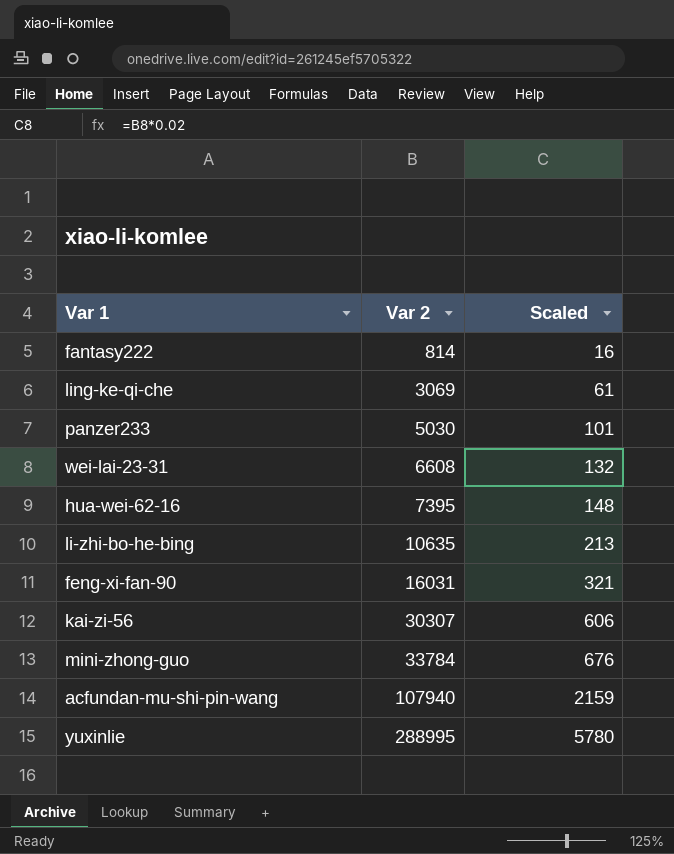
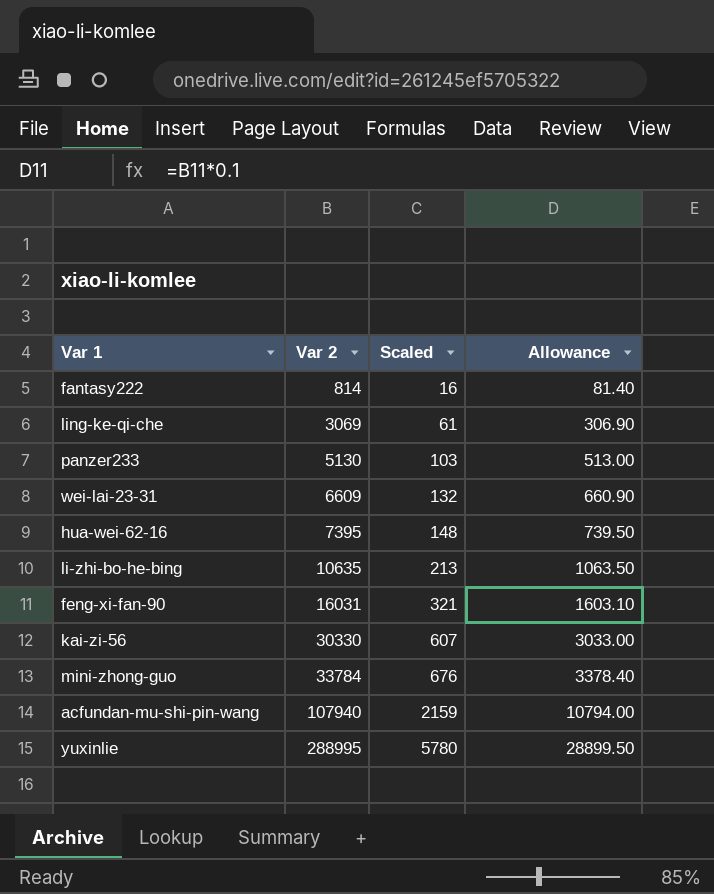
column Allowance | formula: none -> [Var 2] * 0.1
panzer233 | Var 2: 5030 -> 5130
panzer233 | Scaled: 101 -> 103
wei-lai-23-31 | Var 2: 6608 -> 6609
kai-zi-56 | Var 2: 30307 -> 30330
kai-zi-56 | Scaled: 606 -> 607

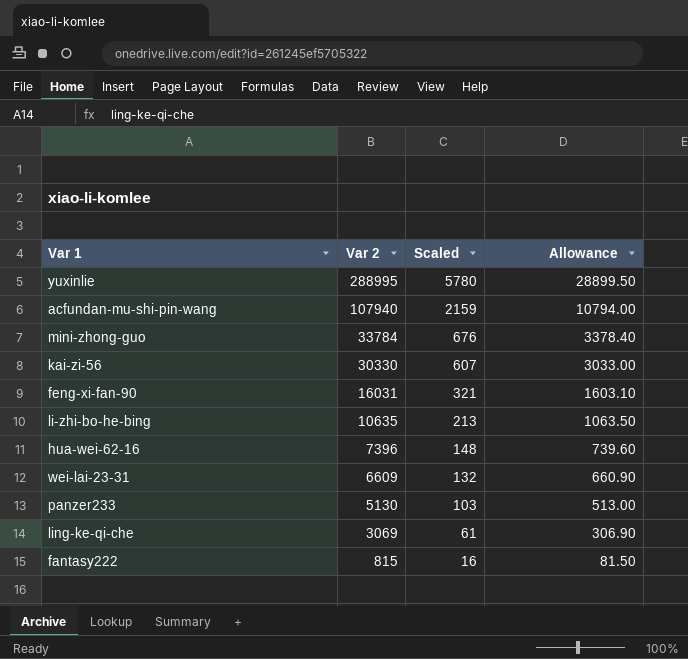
row order: Var 2 ascending -> Var 2 descending
hua-wei-62-16 | Var 2: 7395 -> 7396
hua-wei-62-16 | Allowance: 739.50 -> 739.60
fantasy222 | Var 2: 814 -> 815
fantasy222 | Allowance: 81.40 -> 81.50

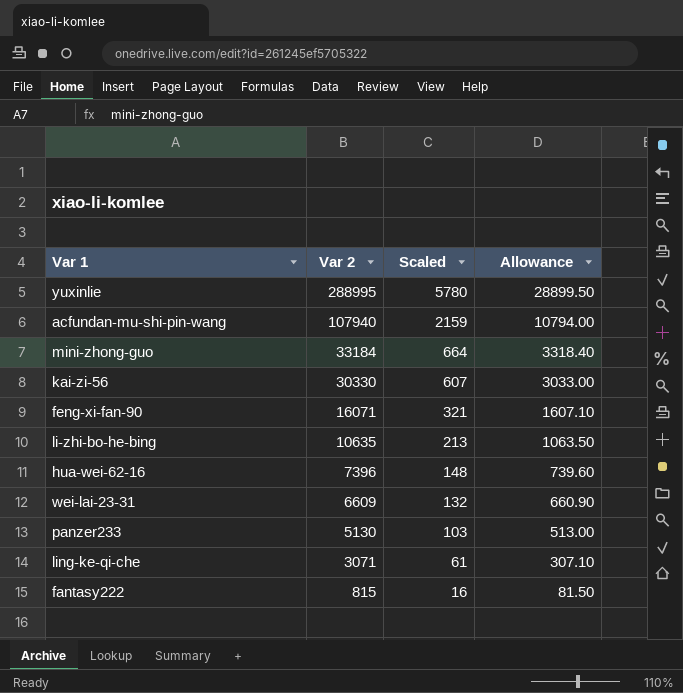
mini-zhong-guo | Var 2: 33784 -> 33184
mini-zhong-guo | Scaled: 676 -> 664
mini-zhong-guo | Allowance: 3378.40 -> 3318.40
feng-xi-fan-90 | Var 2: 16031 -> 16071
feng-xi-fan-90 | Allowance: 1603.10 -> 1607.10
ling-ke-qi-che | Var 2: 3069 -> 3071
ling-ke-qi-che | Allowance: 306.90 -> 307.10

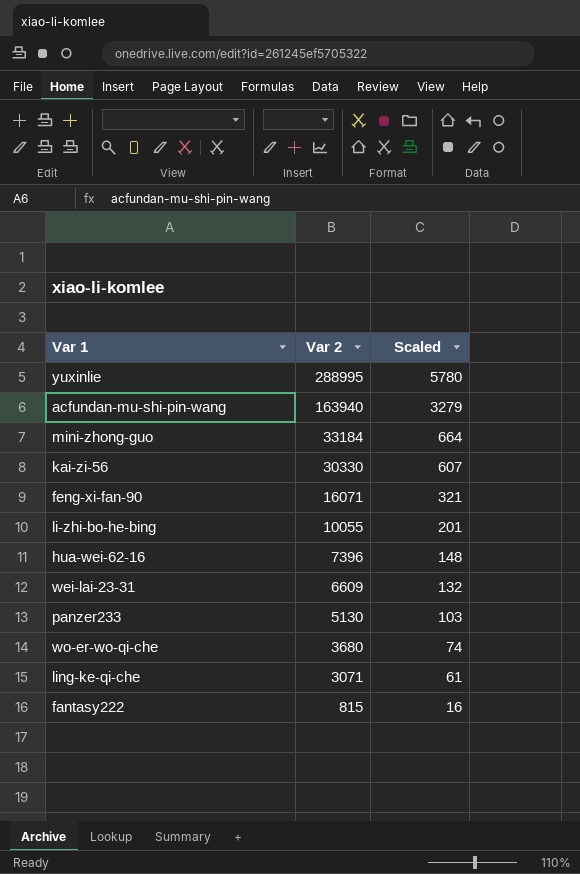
column Allowance | formula: [Var 2] * 0.1 -> none
acfundan-mu-shi-pin-wang | Var 2: 107940 -> 163940
acfundan-mu-shi-pin-wang | Scaled: 2159 -> 3279
li-zhi-bo-he-bing | Var 2: 10635 -> 10055
li-zhi-bo-he-bing | Scaled: 213 -> 201
row wo-er-wo-qi-che: none -> 3680 | 74

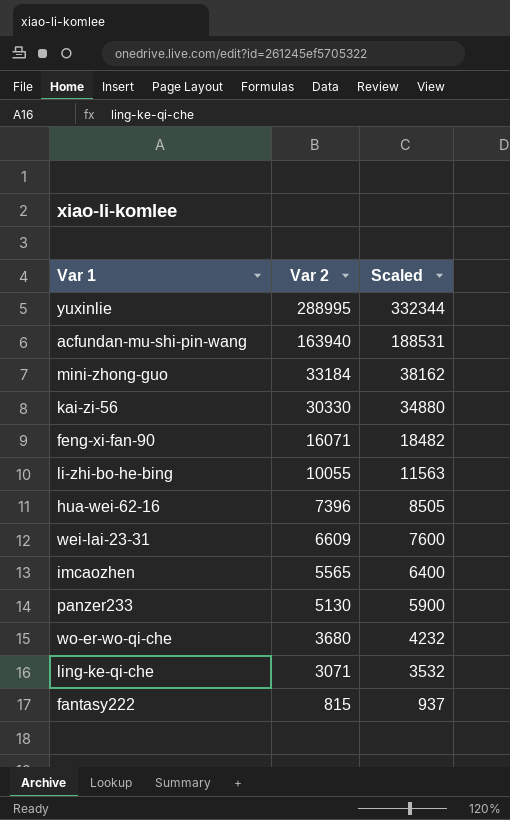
column Scaled | formula: [Var 2] * 0.02 -> [Var 2] * 1.15
row imcaozhen: none -> 5565 | 6400

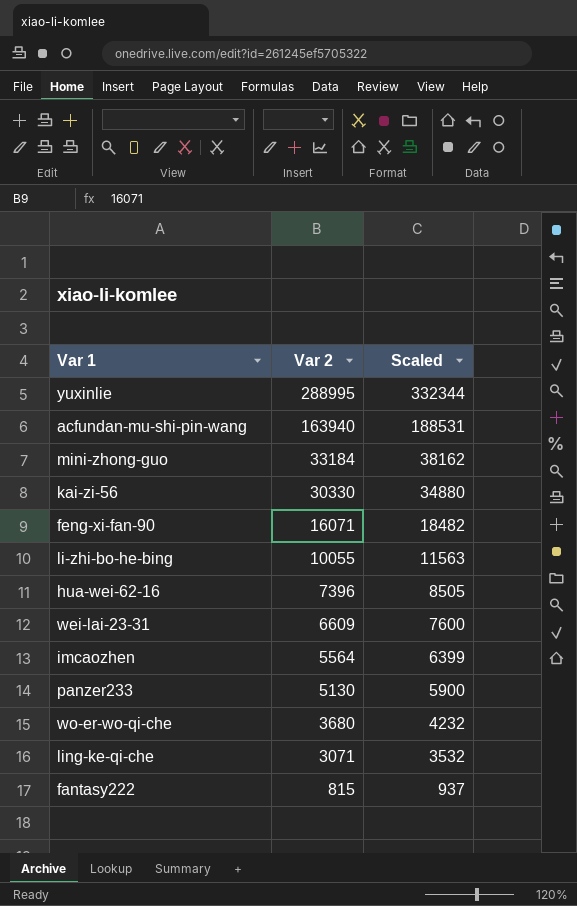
imcaozhen | Var 2: 5565 -> 5564
imcaozhen | Scaled: 6400 -> 6399

